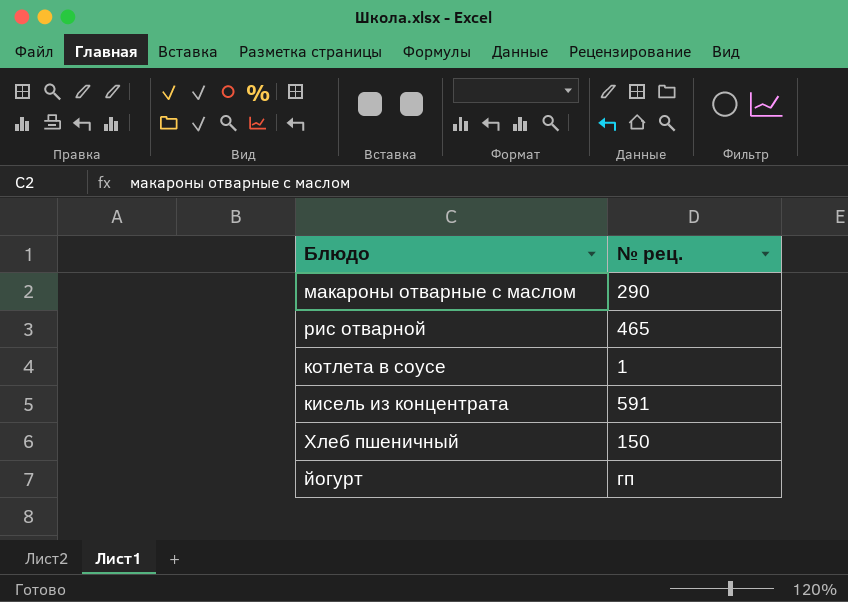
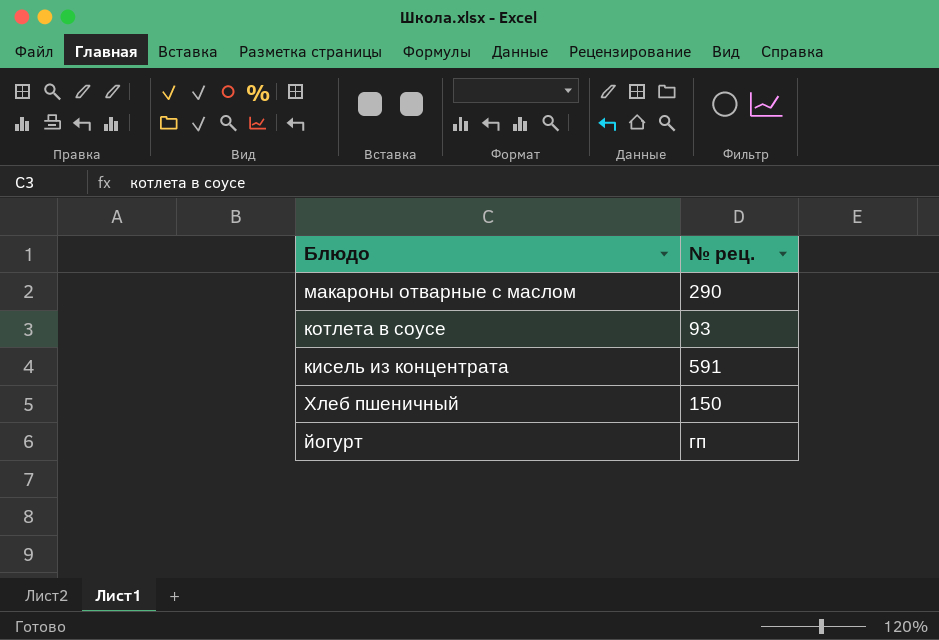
row рис отварной: 465 -> none
котлета в соусе | № рец.: 1 -> 93

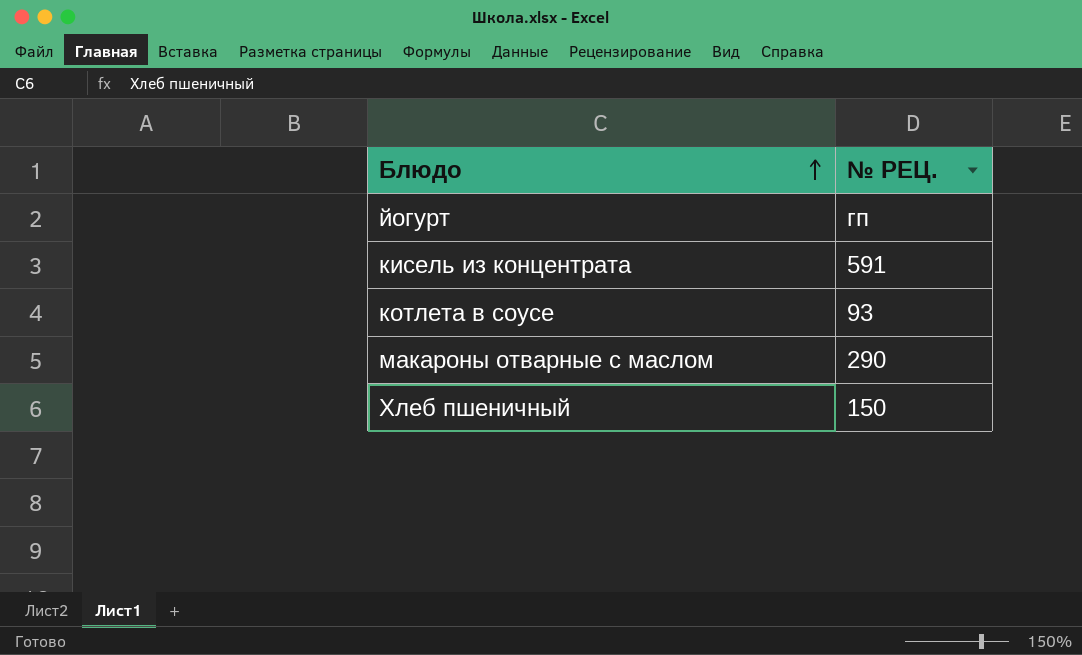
row order: none -> Блюдо ascending
column name: № рец. -> № РЕЦ.

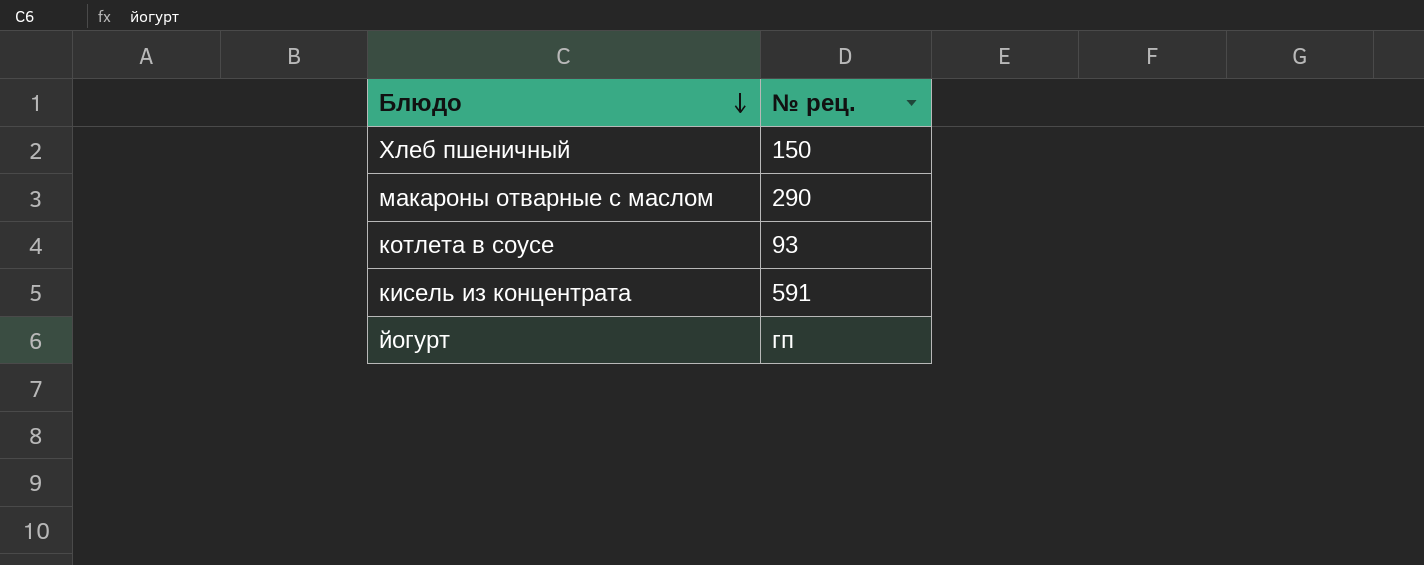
row order: Блюдо ascending -> Блюдо descending
column name: № РЕЦ. -> № рец.

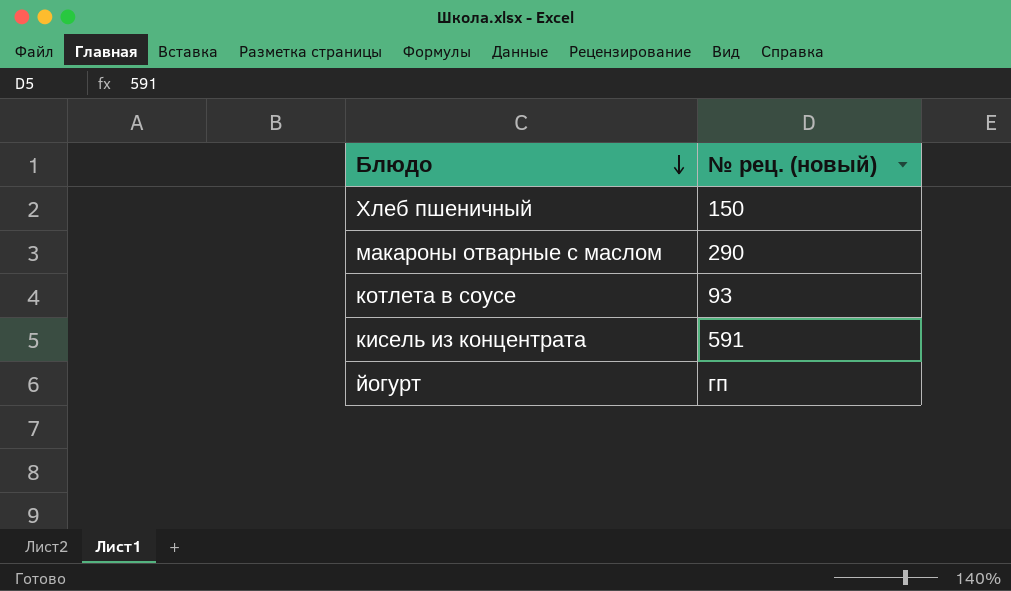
column name: № рец. -> № рец. (новый)

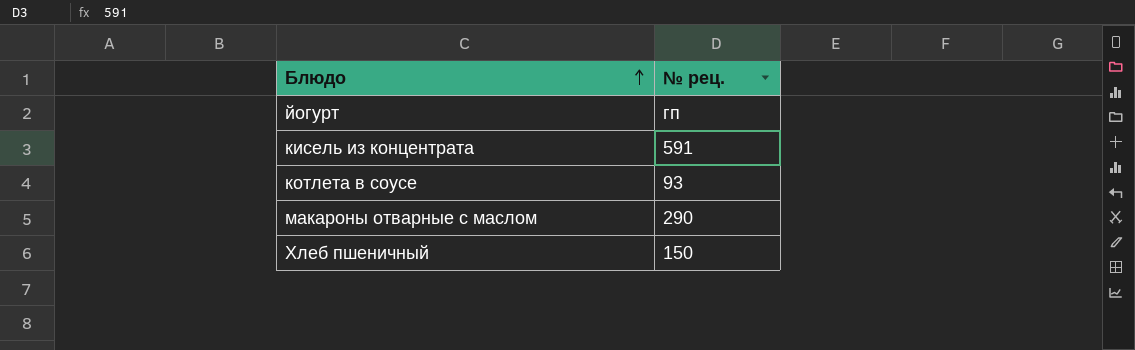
row order: Блюдо descending -> Блюдо ascending
column name: № рец. (новый) -> № рец.

